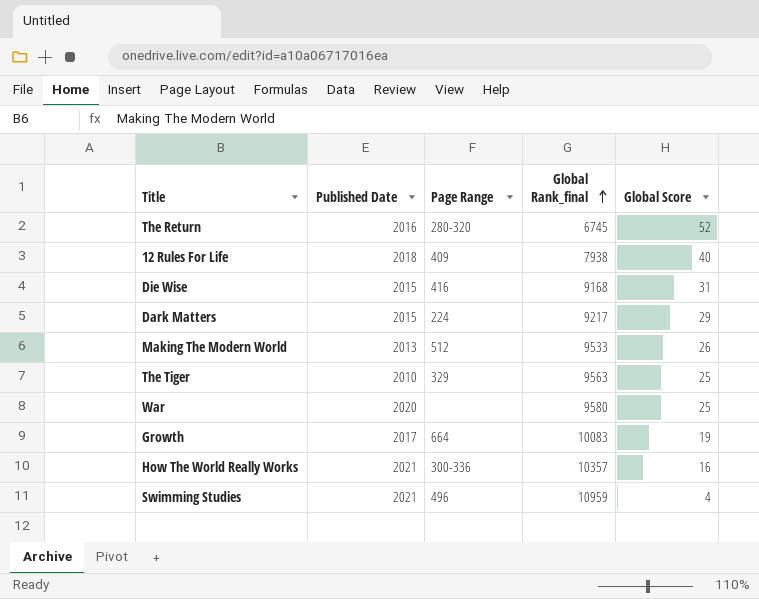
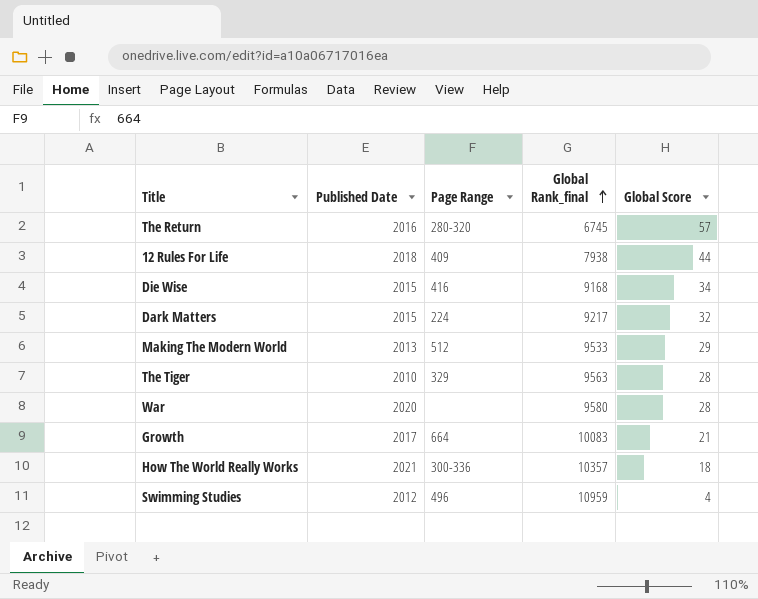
The Return | Global Score: 52 -> 57
12 Rules For Life | Global Score: 40 -> 44
Die Wise | Global Score: 31 -> 34
Dark Matters | Global Score: 29 -> 32
Making The Modern World | Global Score: 26 -> 29
The Tiger | Global Score: 25 -> 28
War | Global Score: 25 -> 28
Growth | Global Score: 19 -> 21
How The World Really Works | Global Score: 16 -> 18
Swimming Studies | Published Date: 2021 -> 2012

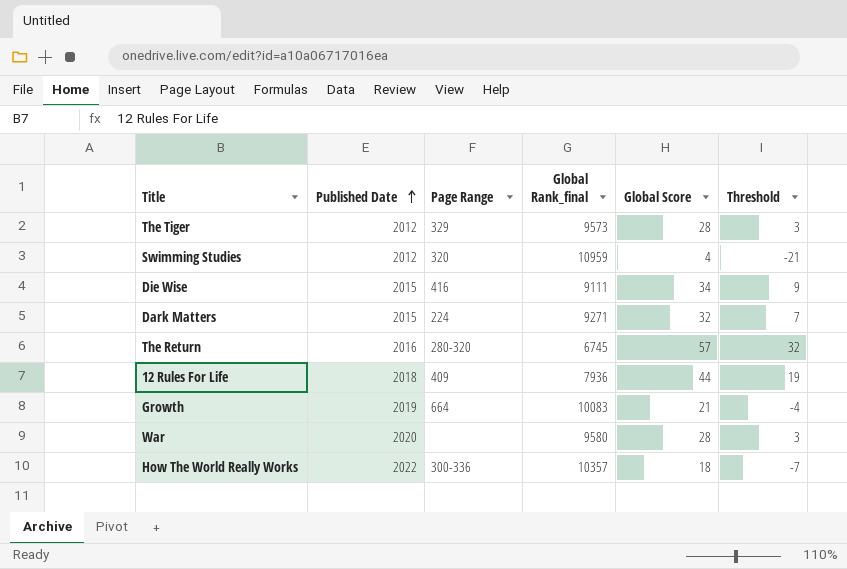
row order: Global Rank_final ascending -> Published Date ascending
column Threshold | formula: none -> [Global Score] - 25
row Making The Modern World: 2013 | 512 | 9533 | 29 -> none
The Tiger | Published Date: 2010 -> 2012
The Tiger | Global Rank_final: 9563 -> 9573
Swimming Studies | Page Range: 496 -> 320
Die Wise | Global Rank_final: 9168 -> 9111
Dark Matters | Global Rank_final: 9217 -> 9271
12 Rules For Life | Global Rank_final: 7938 -> 7936
Growth | Published Date: 2017 -> 2019
How The World Really Works | Published Date: 2021 -> 2022

